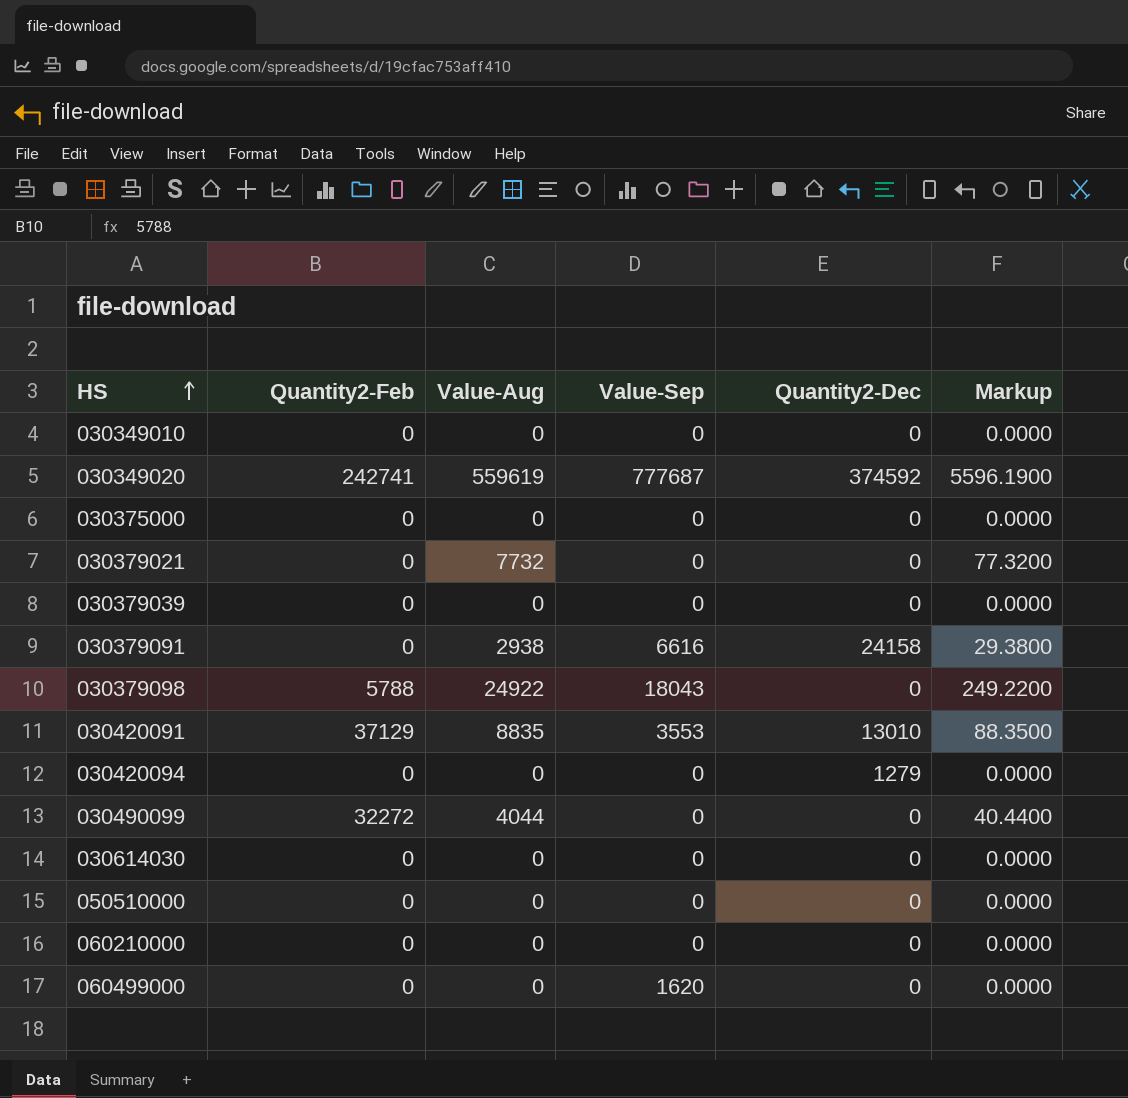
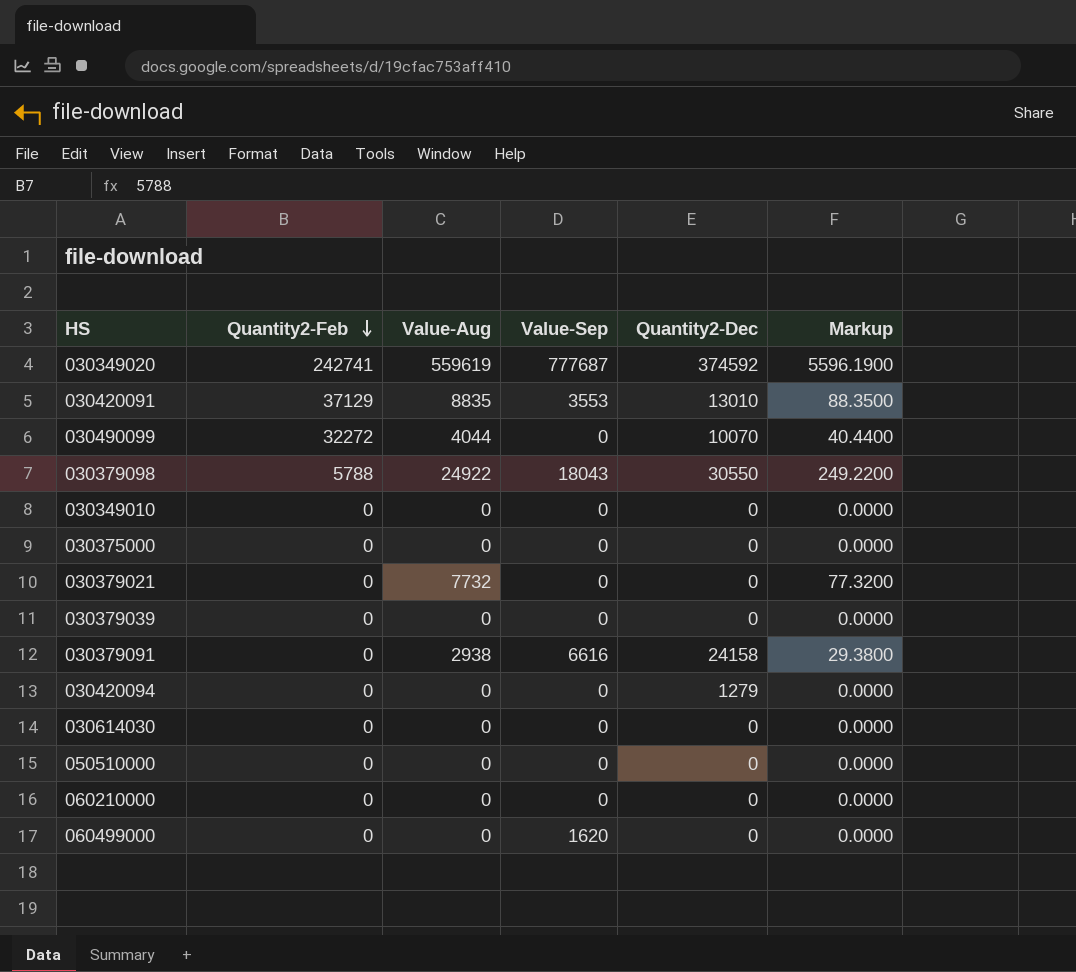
row order: HS ascending -> Quantity2-Feb descending
030490099 | Quantity2-Dec: 0 -> 10070
030379098 | Quantity2-Dec: 0 -> 30550

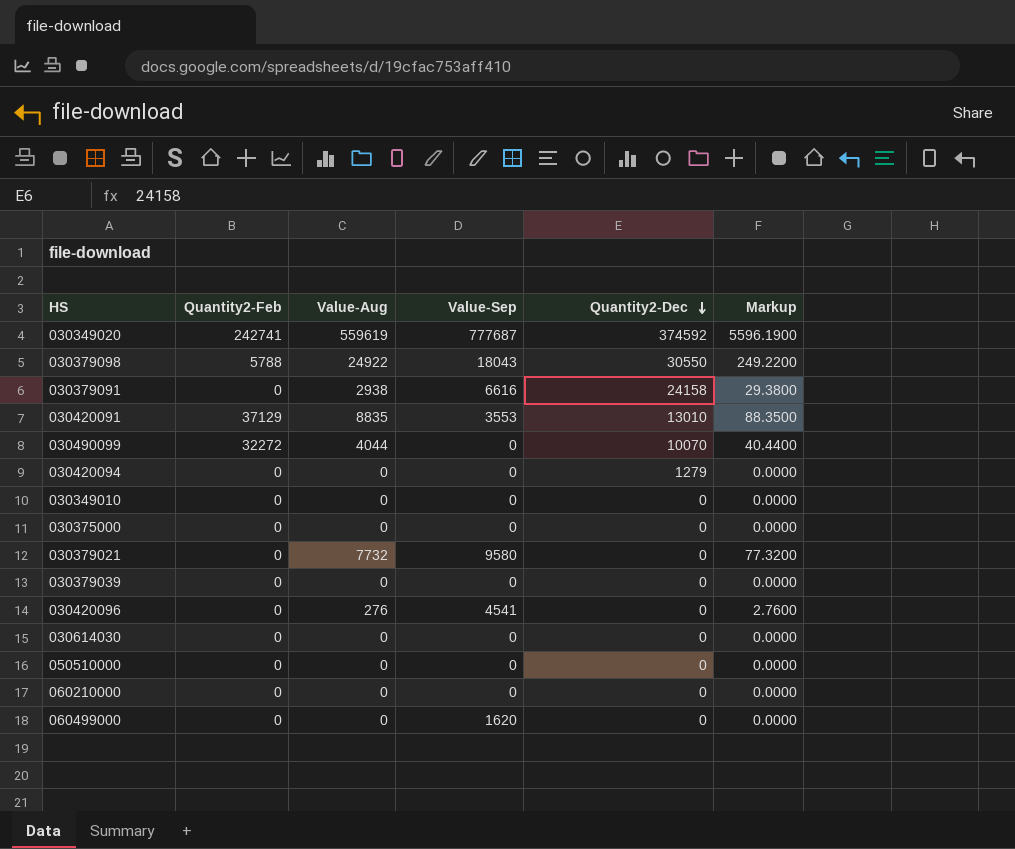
row order: Quantity2-Feb descending -> Quantity2-Dec descending
030379021 | Value-Sep: 0 -> 9580
row 030420096: none -> 0 | 276 | 4541 | 0 | 2.7600

